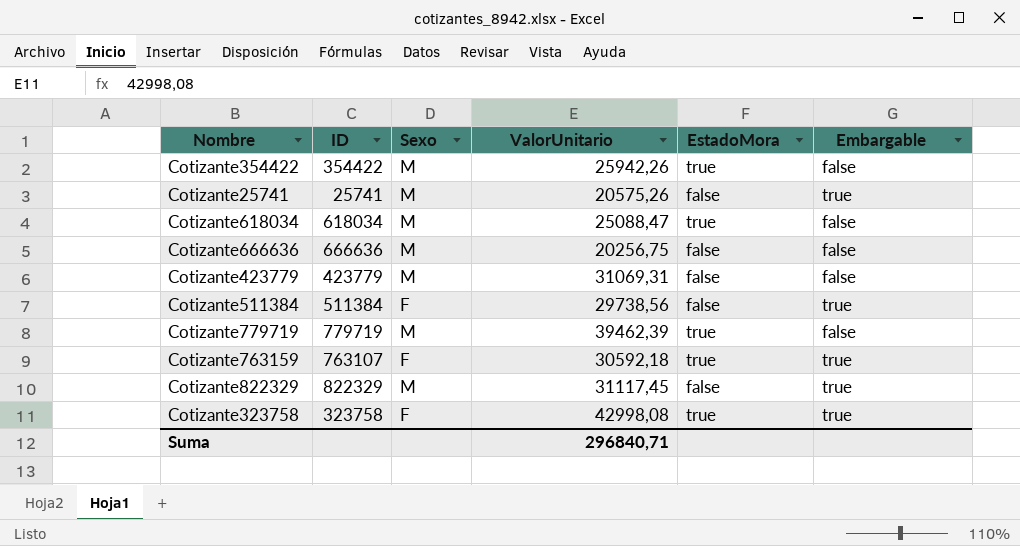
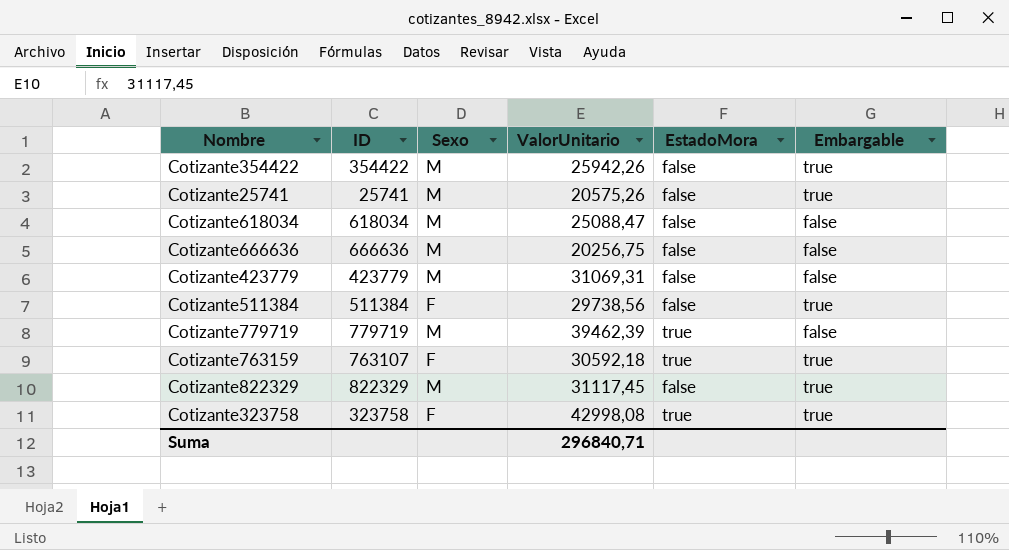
Cotizante354422 | EstadoMora: true -> false
Cotizante354422 | Embargable: false -> true
Cotizante618034 | EstadoMora: true -> false

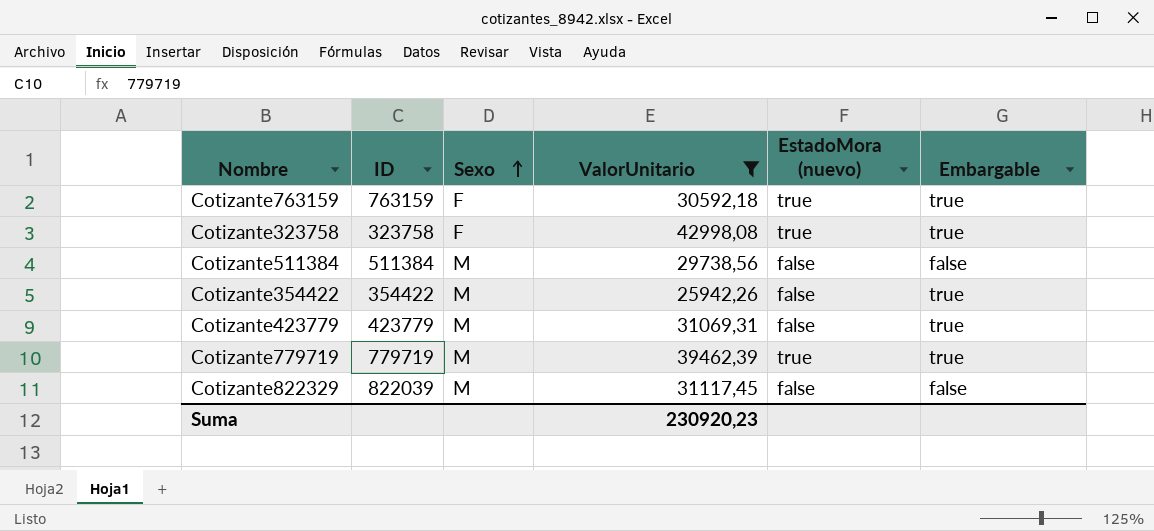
filter: none -> ValorUnitario >= 25942,26
row order: none -> Sexo ascending
column name: EstadoMora -> EstadoMora (nuevo)
Cotizante763159 | ID: 763107 -> 763159
Cotizante511384 | Sexo: F -> M
Cotizante511384 | Embargable: true -> false
Cotizante423779 | Embargable: false -> true
Cotizante779719 | Embargable: false -> true
Cotizante822329 | ID: 822329 -> 822039
Cotizante822329 | Embargable: true -> false
Suma | ValorUnitario: 296840,71 -> 230920,23

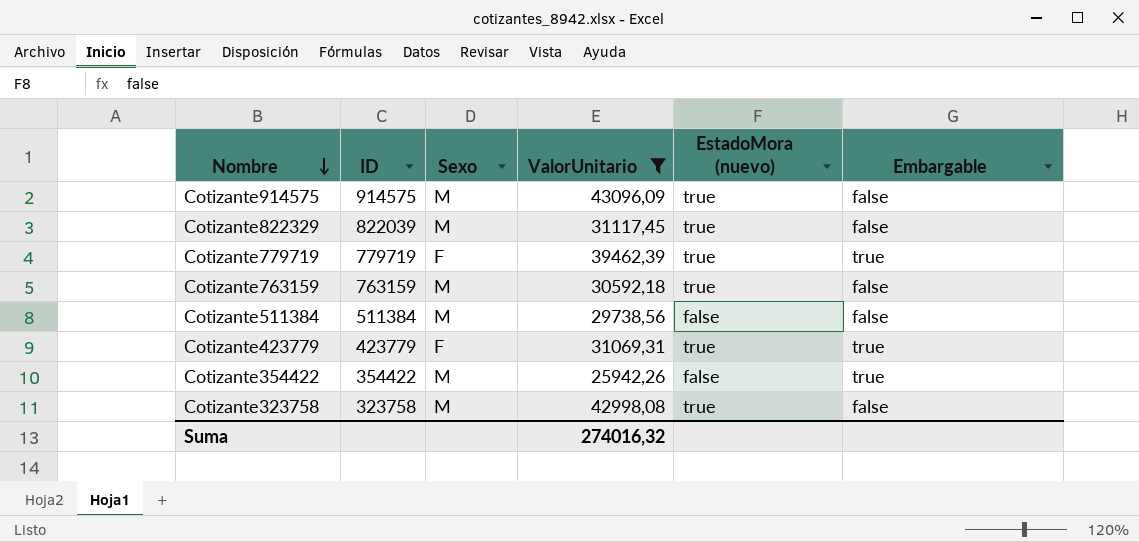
row order: Sexo ascending -> Nombre descending
row Cotizante914575: none -> 914575 | M | 43096,09 | true | false
Cotizante822329 | EstadoMora (nuevo): false -> true
Cotizante779719 | Sexo: M -> F
Cotizante763159 | Sexo: F -> M
Cotizante763159 | Embargable: true -> false
Cotizante423779 | Sexo: M -> F
Cotizante423779 | EstadoMora (nuevo): false -> true
Cotizante323758 | Sexo: F -> M
Cotizante323758 | Embargable: true -> false
Suma | ValorUnitario: 230920,23 -> 274016,32

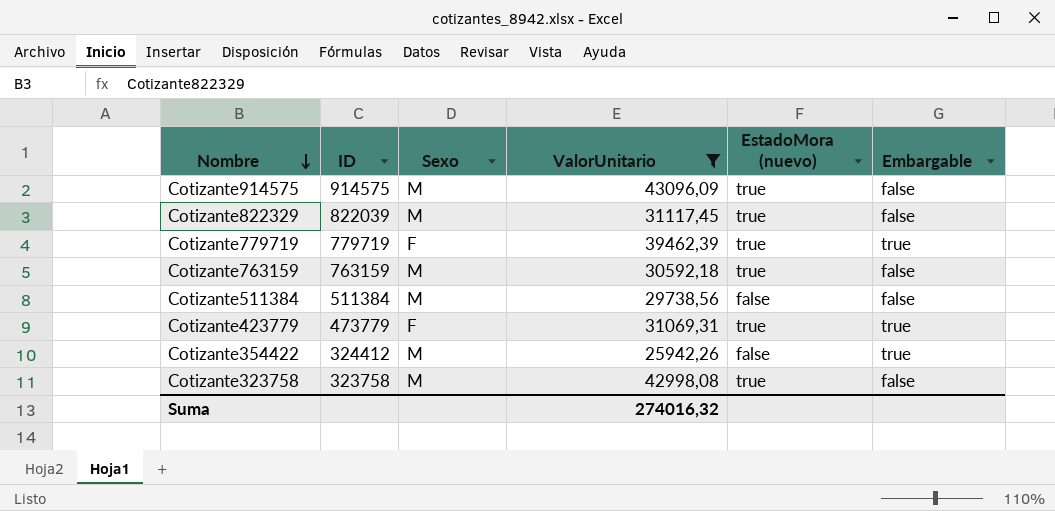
Cotizante423779 | ID: 423779 -> 473779
Cotizante354422 | ID: 354422 -> 324412

